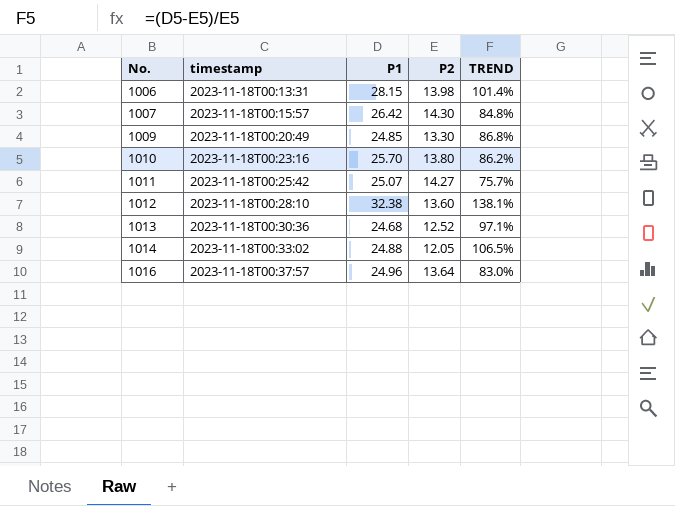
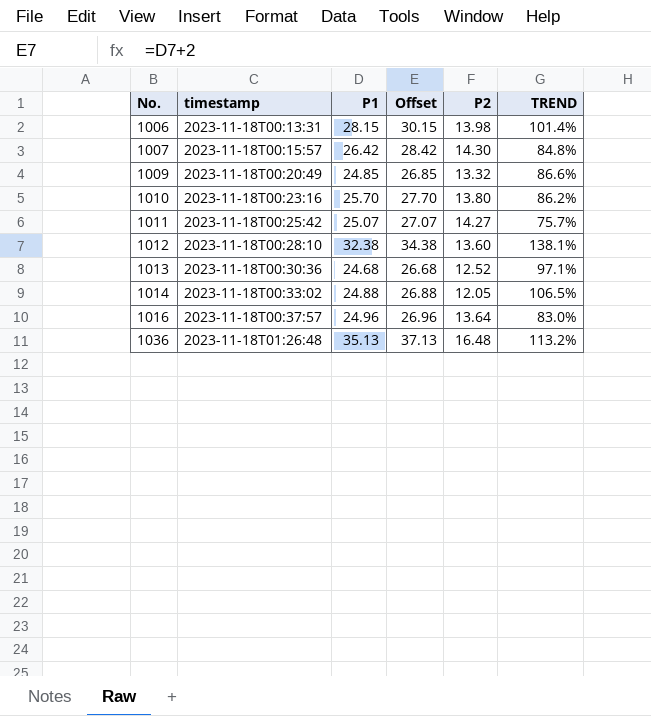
column Offset | formula: none -> [P1] + 2
1009 | P2: 13.30 -> 13.32
1009 | TREND: 86.8% -> 86.6%
row 1036: none -> 2023-11-18T01:26:48 | 35.13 | 37.13 | 16.48 | 113.2%

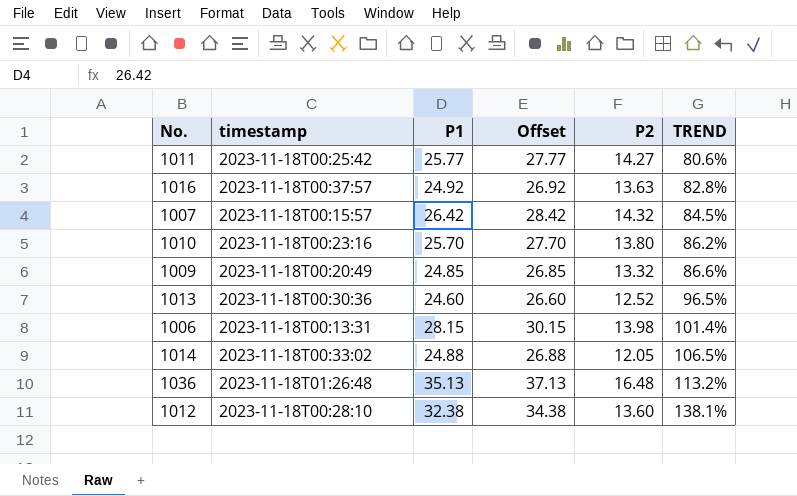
row order: No. ascending -> TREND ascending
1011 | P1: 25.07 -> 25.77
1011 | Offset: 27.07 -> 27.77
1011 | TREND: 75.7% -> 80.6%
1016 | P1: 24.96 -> 24.92
1016 | Offset: 26.96 -> 26.92
1016 | P2: 13.64 -> 13.63
1016 | TREND: 83.0% -> 82.8%
1007 | P2: 14.30 -> 14.32
1007 | TREND: 84.8% -> 84.5%
1013 | P1: 24.68 -> 24.60
1013 | Offset: 26.68 -> 26.60
1013 | TREND: 97.1% -> 96.5%

